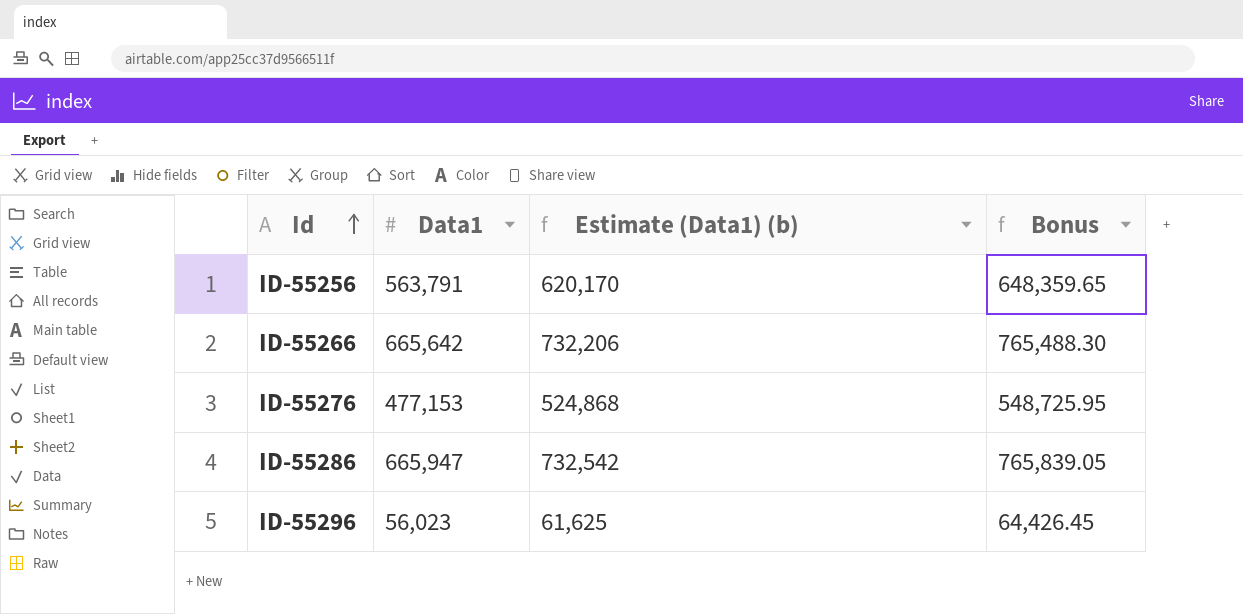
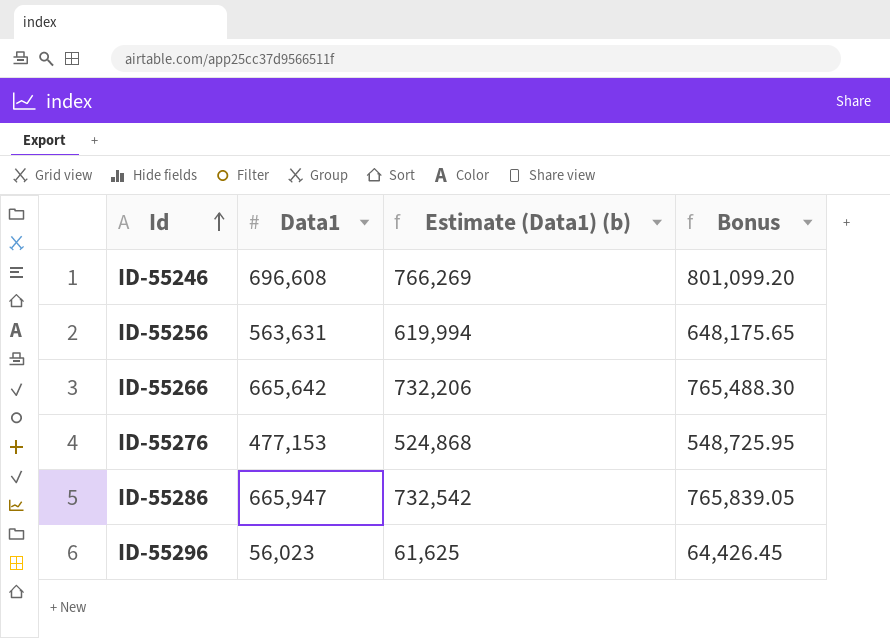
row ID-55246: none -> 696,608 | 766,269 | 801,099.20
ID-55256 | Data1: 563,791 -> 563,631
ID-55256 | Estimate (Data1) (b): 620,170 -> 619,994
ID-55256 | Bonus: 648,359.65 -> 648,175.65

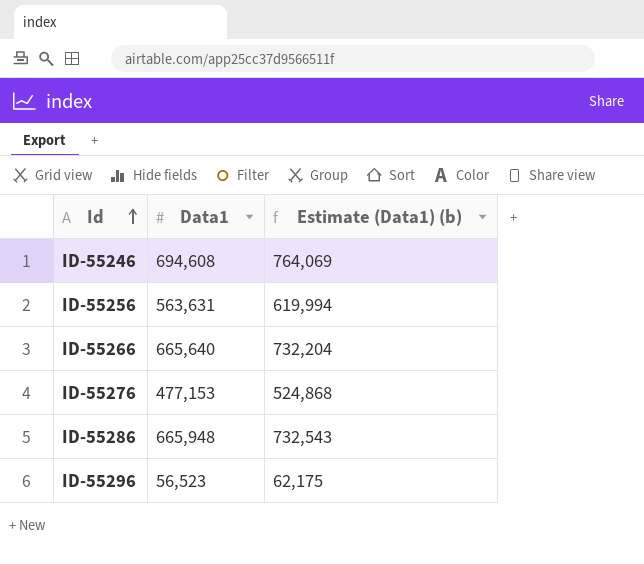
column Bonus | formula: [Data1] * 1.15 -> none
ID-55246 | Data1: 696,608 -> 694,608
ID-55246 | Estimate (Data1) (b): 766,269 -> 764,069
ID-55266 | Data1: 665,642 -> 665,640
ID-55266 | Estimate (Data1) (b): 732,206 -> 732,204
ID-55286 | Data1: 665,947 -> 665,948
ID-55286 | Estimate (Data1) (b): 732,542 -> 732,543
ID-55296 | Data1: 56,023 -> 56,523
ID-55296 | Estimate (Data1) (b): 61,625 -> 62,175

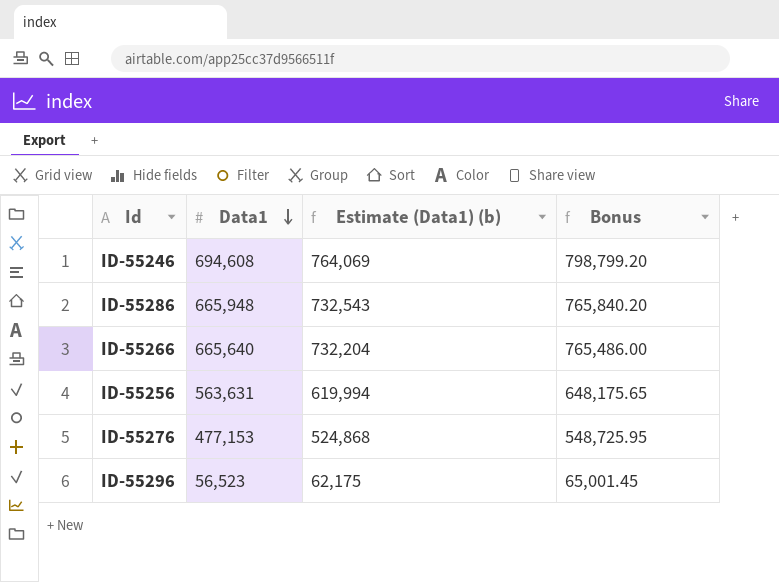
row order: Id ascending -> Data1 descending
column Bonus | formula: none -> [Data1] * 1.15

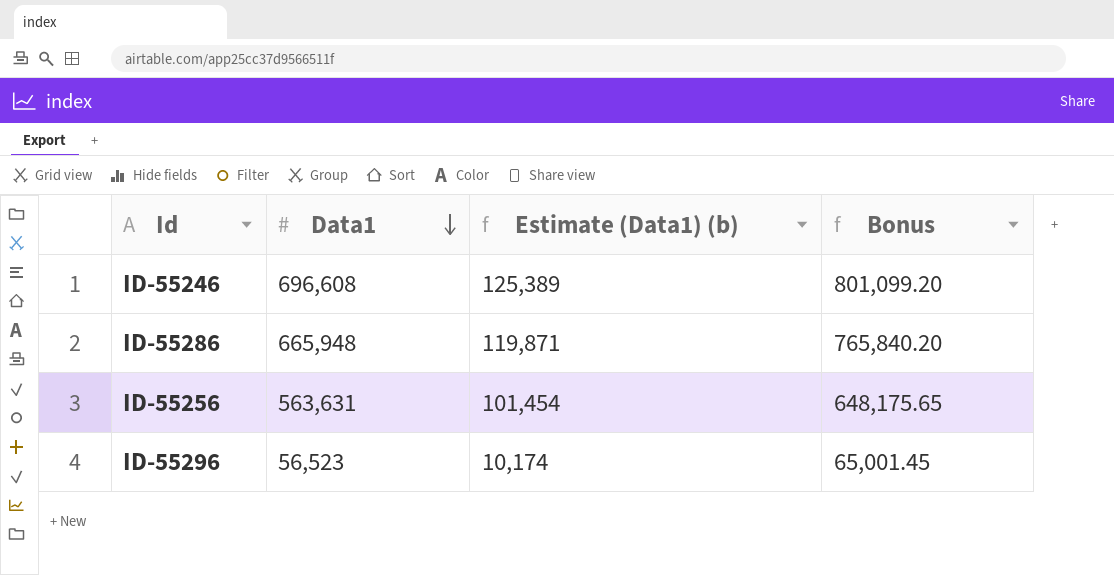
column Estimate (Data1) (b) | formula: [Data1] * 1.1 -> [Data1] * 0.18
row ID-55266: 665,640 | 732,204 | 765,486.00 -> none
row ID-55276: 477,153 | 524,868 | 548,725.95 -> none
ID-55246 | Data1: 694,608 -> 696,608
ID-55246 | Bonus: 798,799.20 -> 801,099.20

